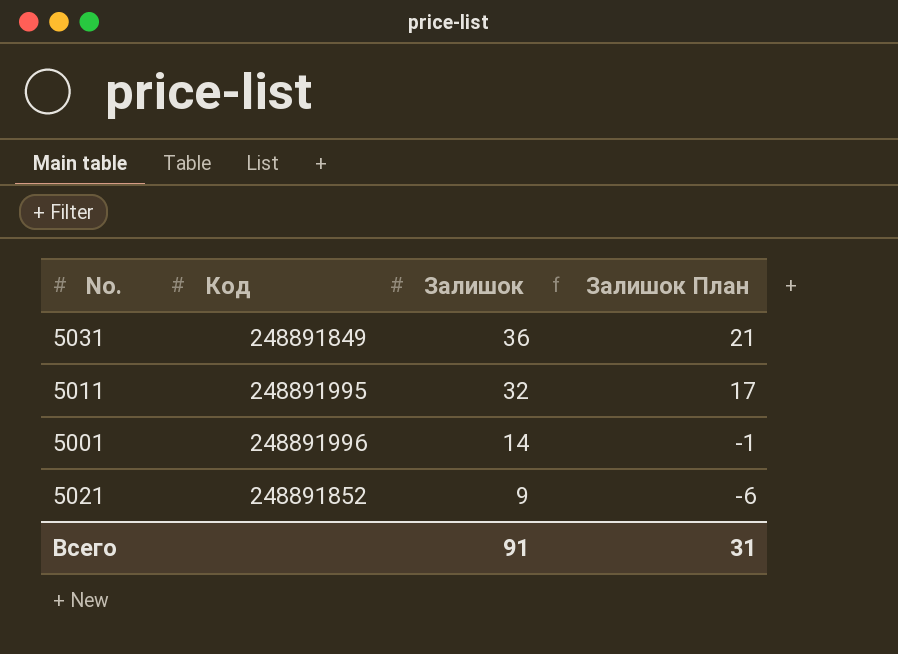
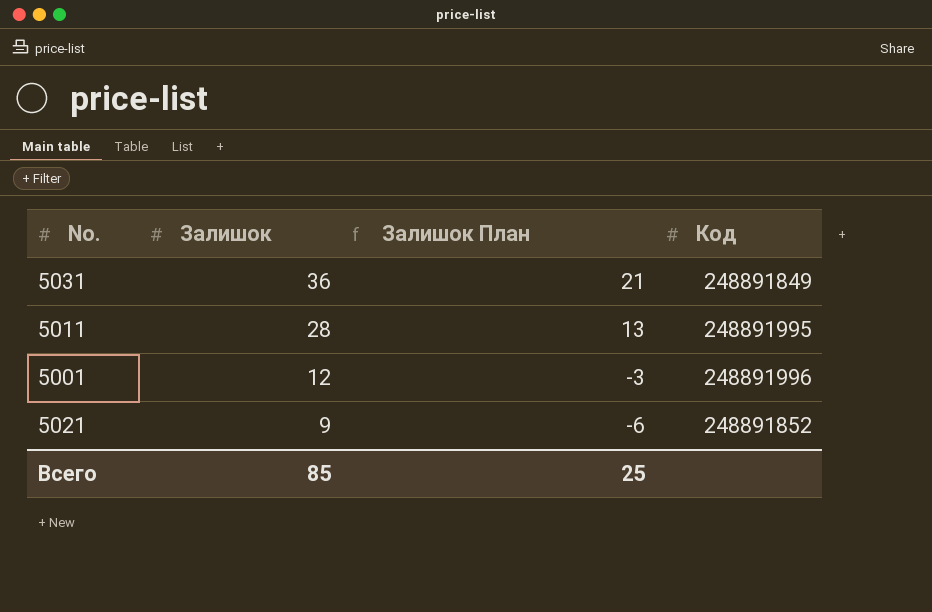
column Код | position: 2 -> 4
5011 | Залишок: 32 -> 28
5011 | Залишок План: 17 -> 13
5001 | Залишок: 14 -> 12
5001 | Залишок План: -1 -> -3
Всего | Залишок: 91 -> 85
Всего | Залишок План: 31 -> 25

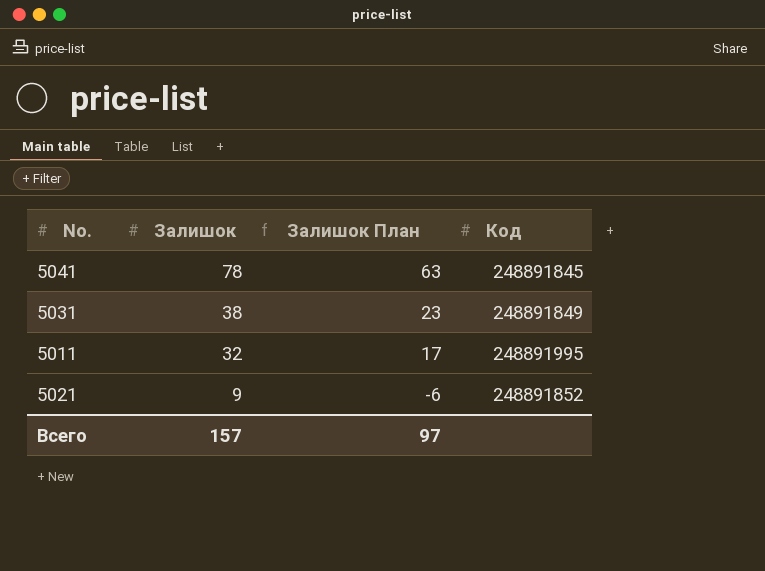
row 5001: 12 | -3 | 248891996 -> none
row 5041: none -> 78 | 63 | 248891845
5031 | Залишок: 36 -> 38
5031 | Залишок План: 21 -> 23
5011 | Залишок: 28 -> 32
5011 | Залишок План: 13 -> 17
Всего | Залишок: 85 -> 157
Всего | Залишок План: 25 -> 97

